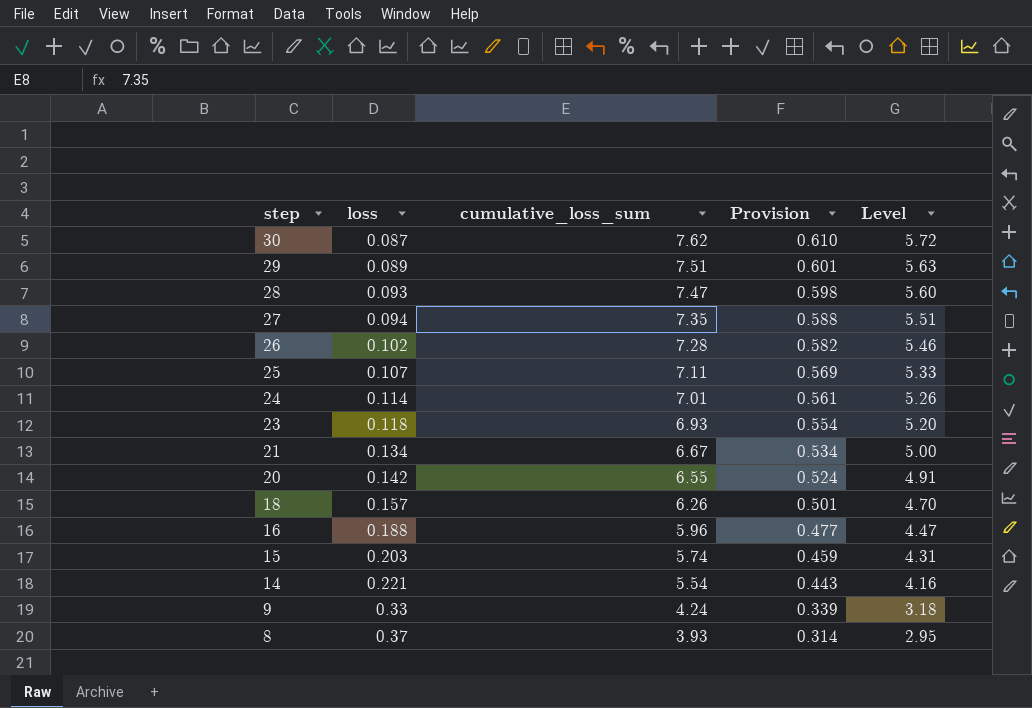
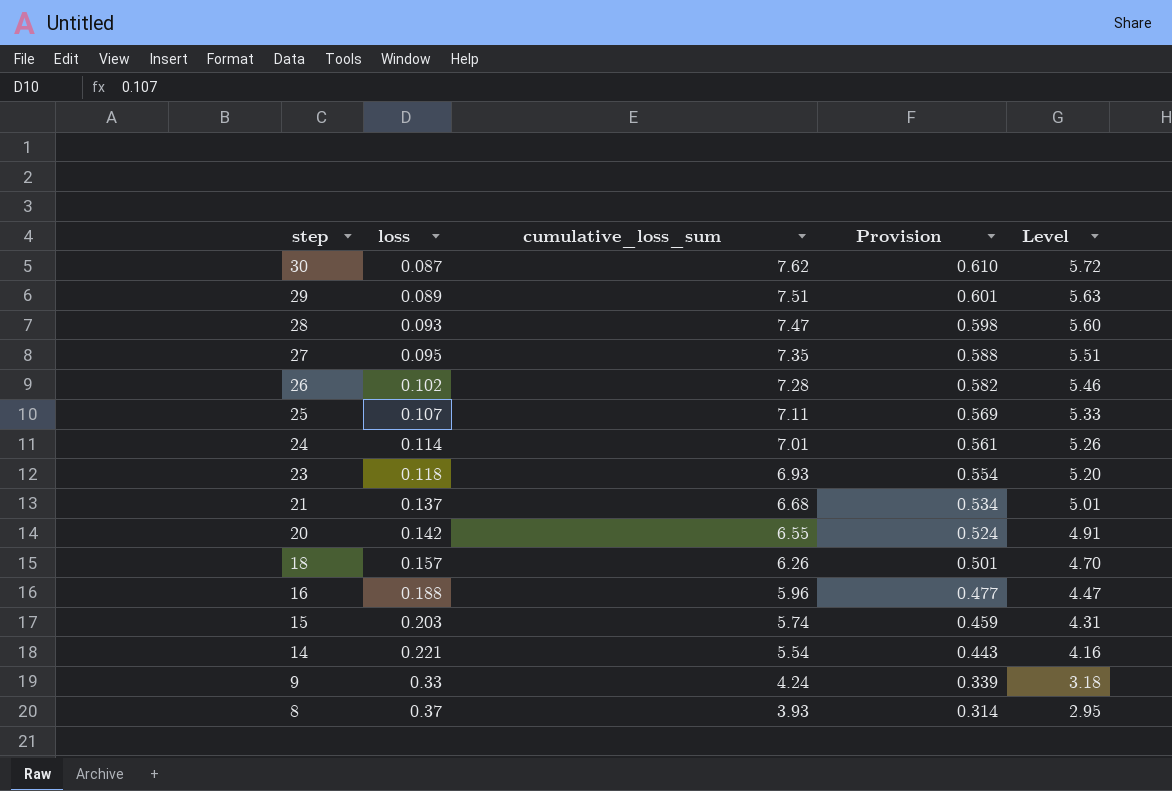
27 | loss: 0.094 -> 0.095
21 | loss: 0.134 -> 0.137
21 | cumulative_loss_sum: 6.67 -> 6.68
21 | Level: 5.00 -> 5.01

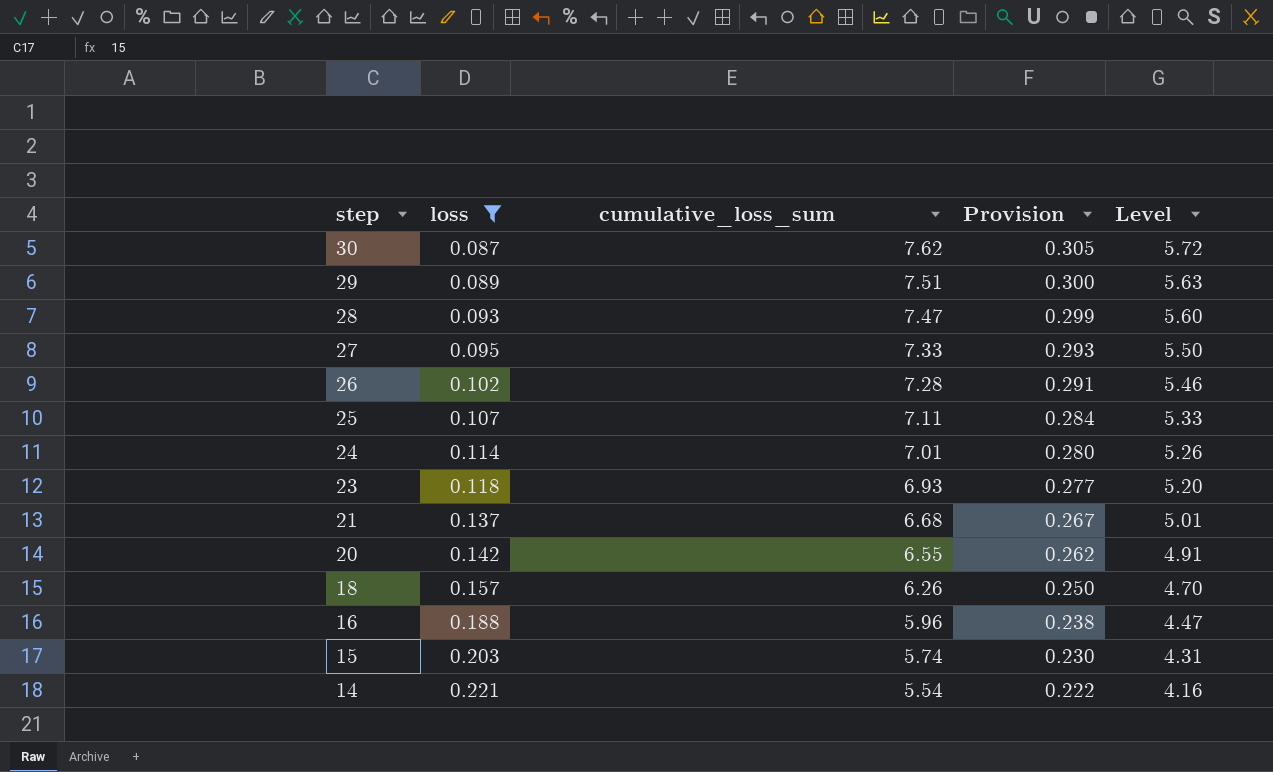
filter: none -> loss <= 0.221
column Provision | formula: [cumulative_loss_sum] * 0.08 -> [cumulative_loss_sum] * 0.04
27 | cumulative_loss_sum: 7.35 -> 7.33
27 | Level: 5.51 -> 5.50

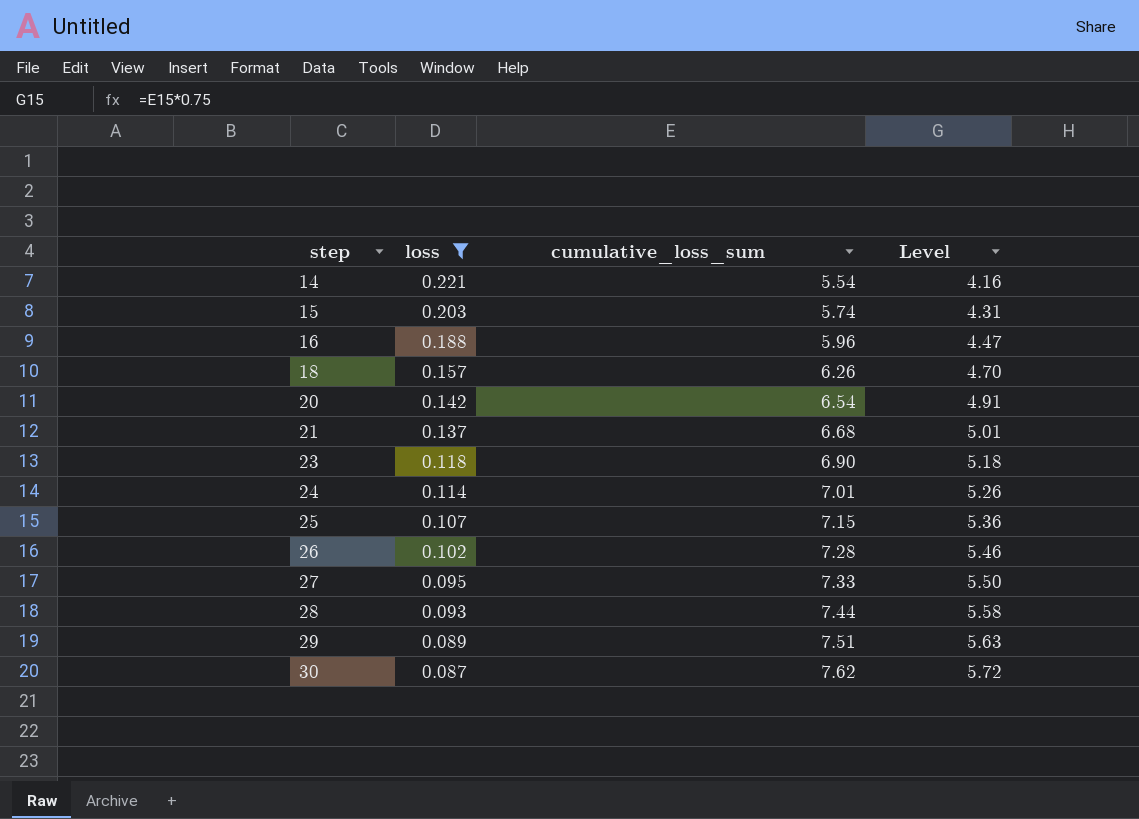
row order: step descending -> step ascending
column Provision | formula: [cumulative_loss_sum] * 0.04 -> none
20 | cumulative_loss_sum: 6.55 -> 6.54
23 | cumulative_loss_sum: 6.93 -> 6.90
23 | Level: 5.20 -> 5.18
25 | cumulative_loss_sum: 7.11 -> 7.15
25 | Level: 5.33 -> 5.36
28 | cumulative_loss_sum: 7.47 -> 7.44
28 | Level: 5.60 -> 5.58

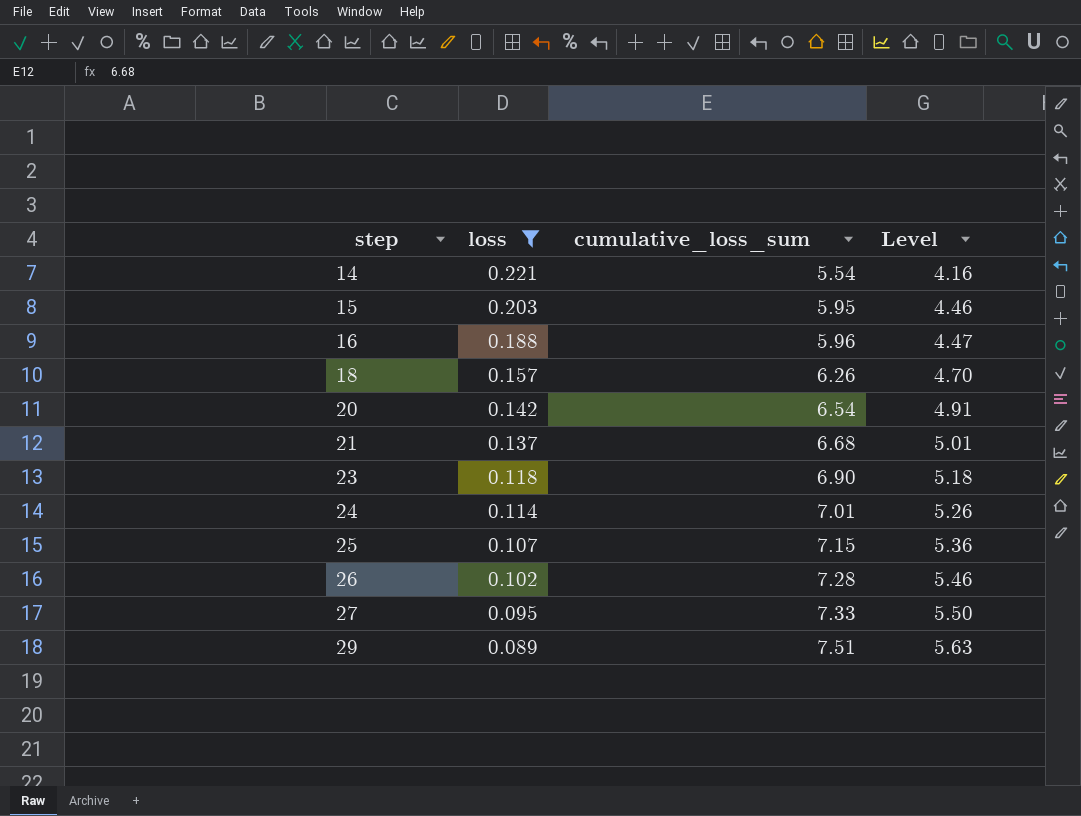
row 28: 0.093 | 7.44 | 5.58 -> none
row 30: 0.087 | 7.62 | 5.72 -> none
15 | cumulative_loss_sum: 5.74 -> 5.95
15 | Level: 4.31 -> 4.46

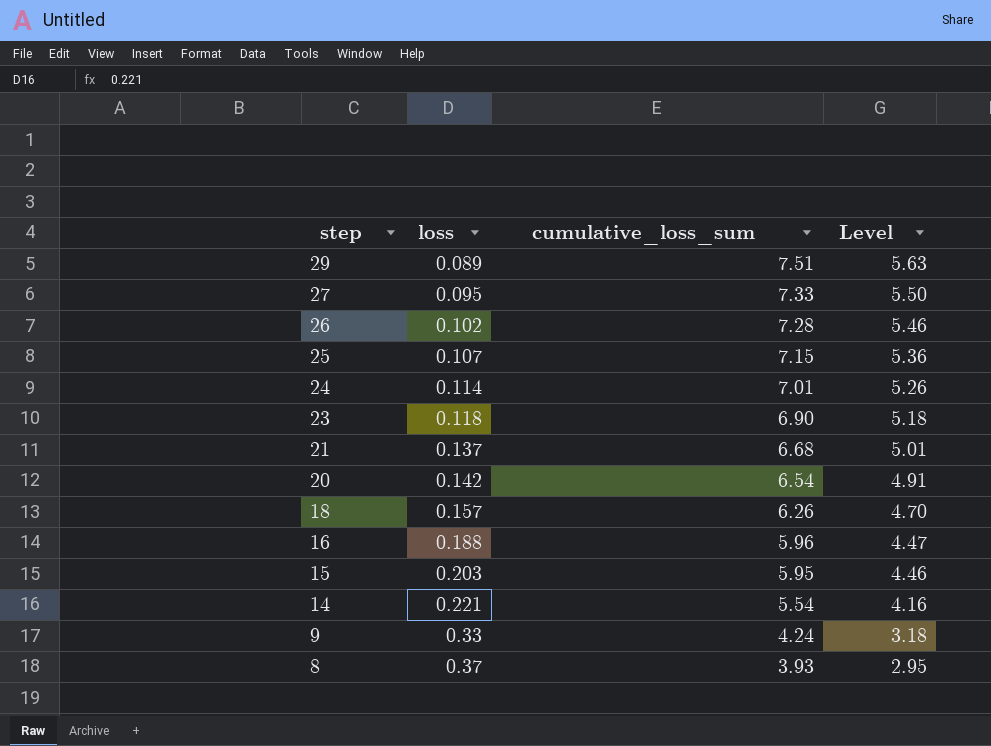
filter: loss <= 0.221 -> none
row order: step ascending -> step descending

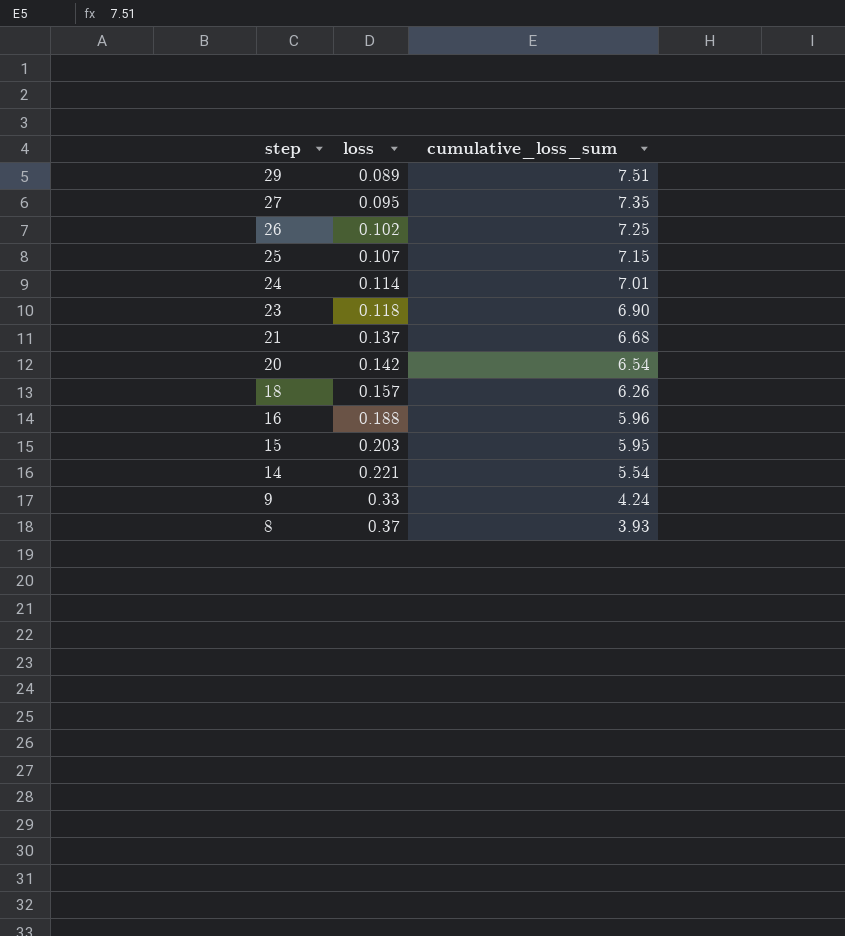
column Level | formula: [cumulative_loss_sum] * 0.75 -> none
27 | cumulative_loss_sum: 7.33 -> 7.35
26 | cumulative_loss_sum: 7.28 -> 7.25

